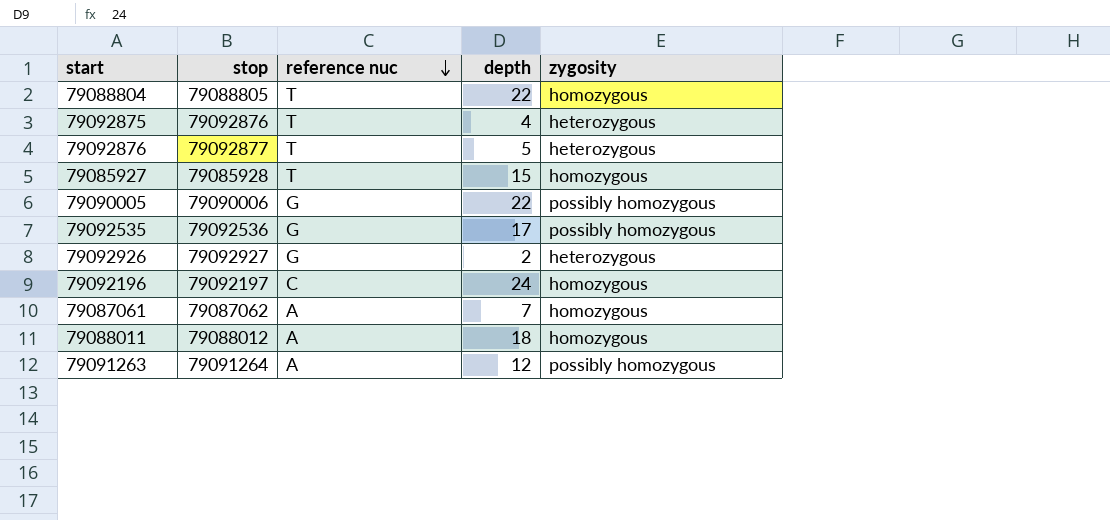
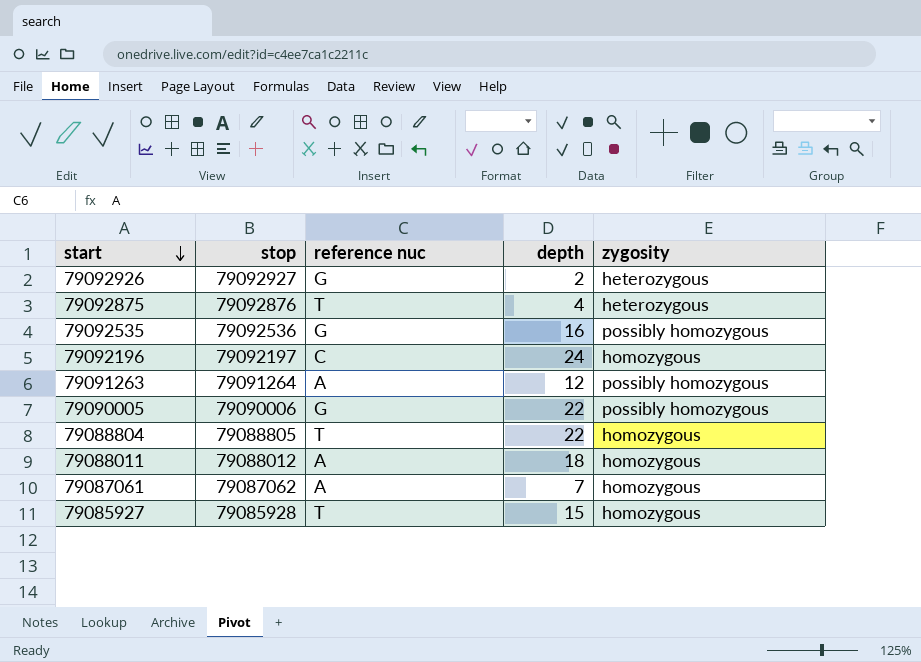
row order: reference nuc descending -> start descending
row 79092876: 79092877 | T | 5 | heterozygous -> none
79092535 | depth: 17 -> 16

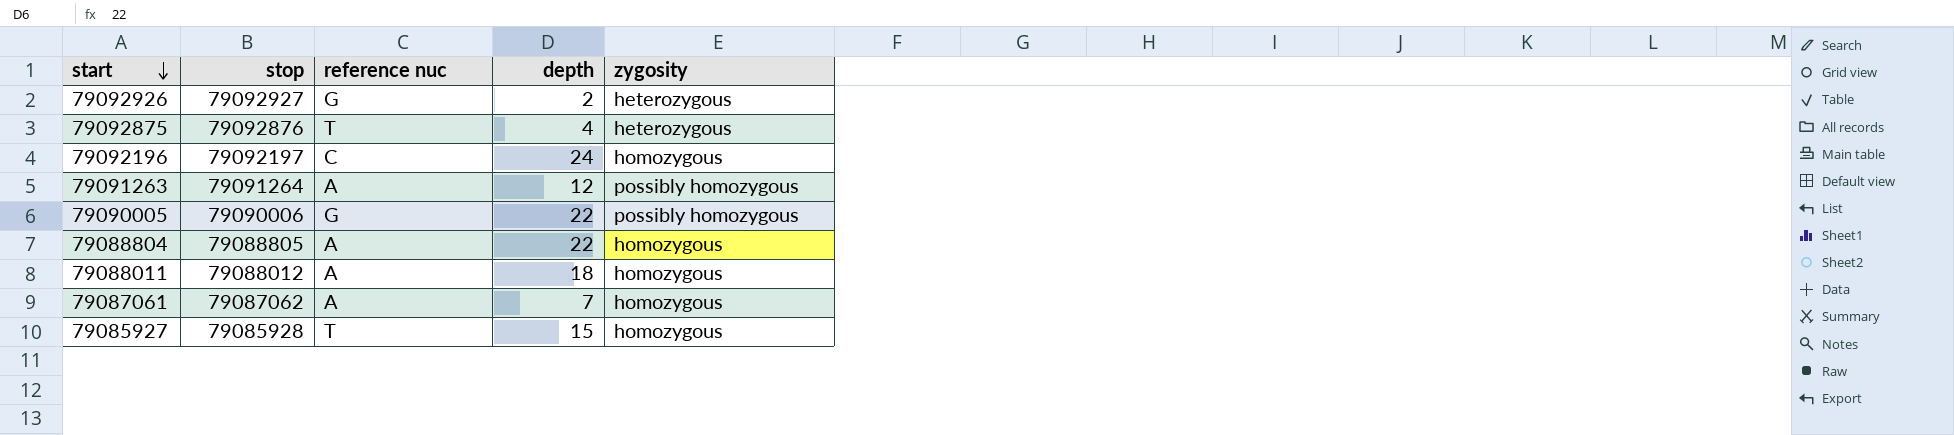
row 79092535: 79092536 | G | 16 | possibly homozygous -> none
79088804 | reference nuc: T -> A

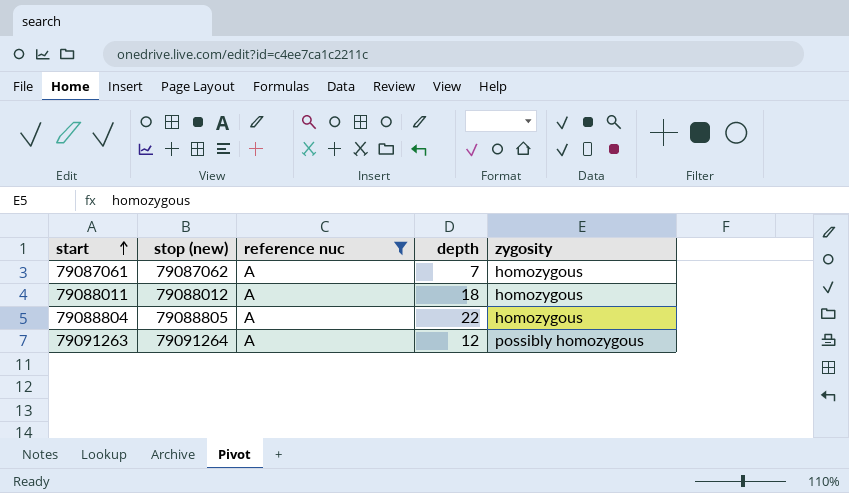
filter: none -> reference nuc = A
row order: start descending -> start ascending
column name: stop -> stop (new)

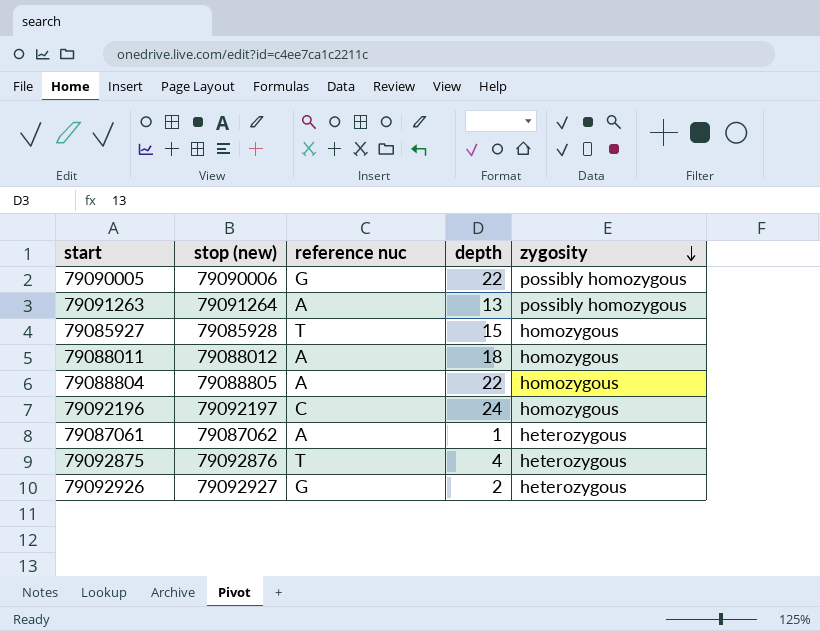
filter: reference nuc = A -> none
row order: start ascending -> zygosity descending
79091263 | depth: 12 -> 13
79087061 | depth: 7 -> 1
79087061 | zygosity: homozygous -> heterozygous

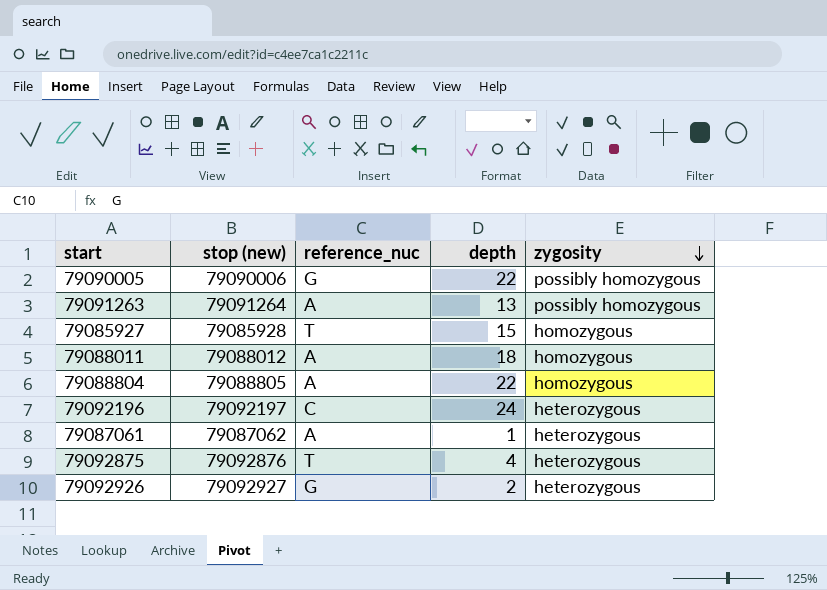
column name: reference nuc -> reference_nuc
79092196 | zygosity: homozygous -> heterozygous

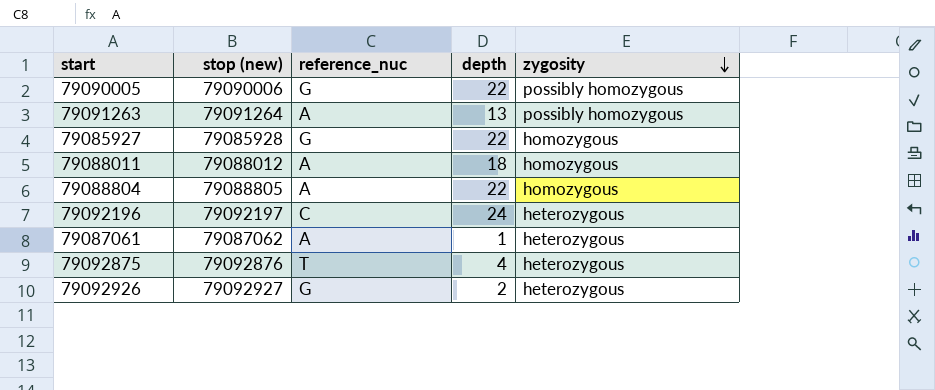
79085927 | reference_nuc: T -> G
79085927 | depth: 15 -> 22

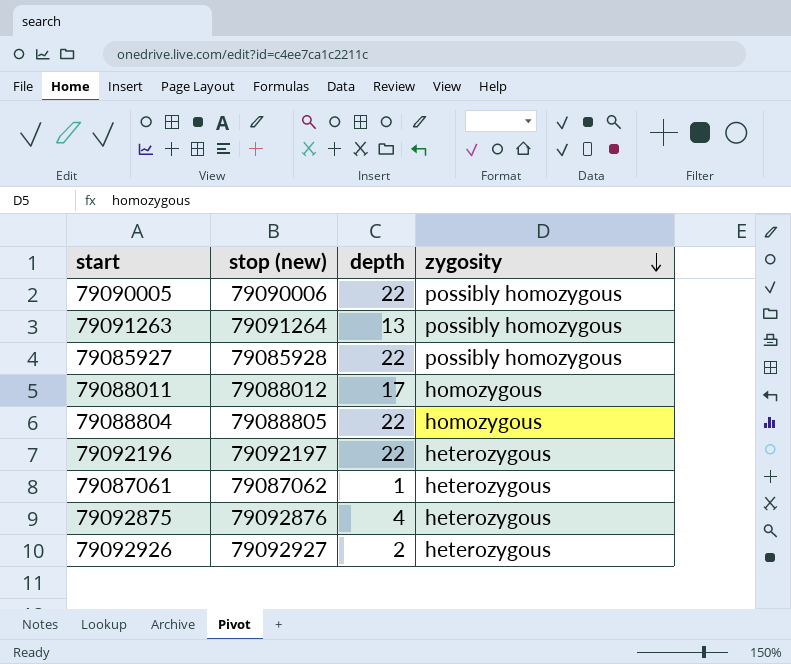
column reference_nuc | position: 3 -> none
79085927 | zygosity: homozygous -> possibly homozygous
79088011 | depth: 18 -> 17
79092196 | depth: 24 -> 22

